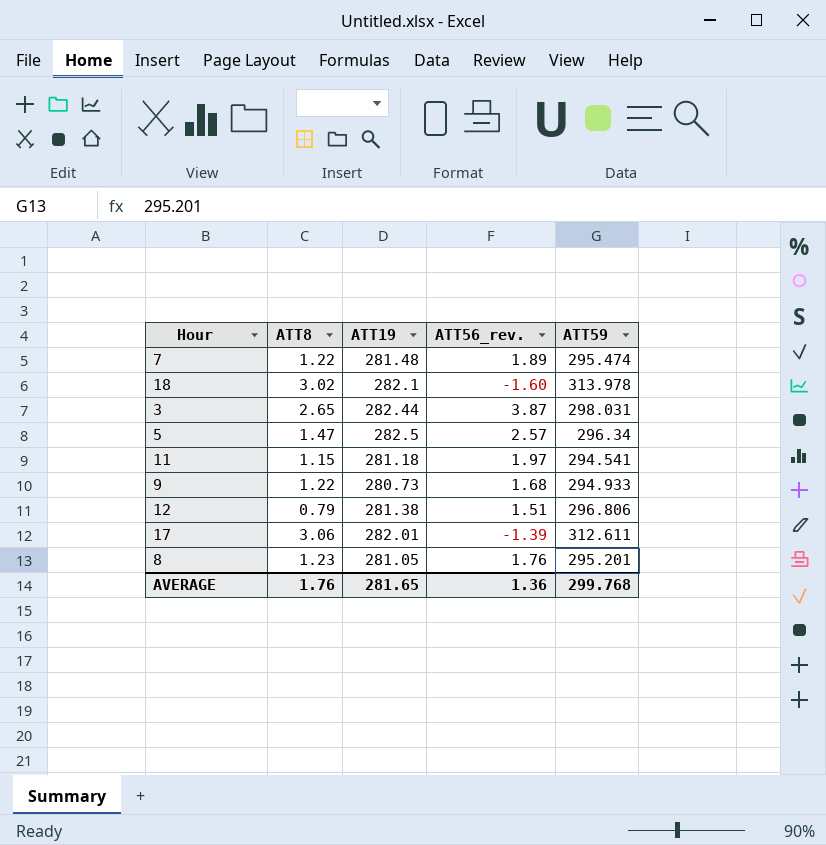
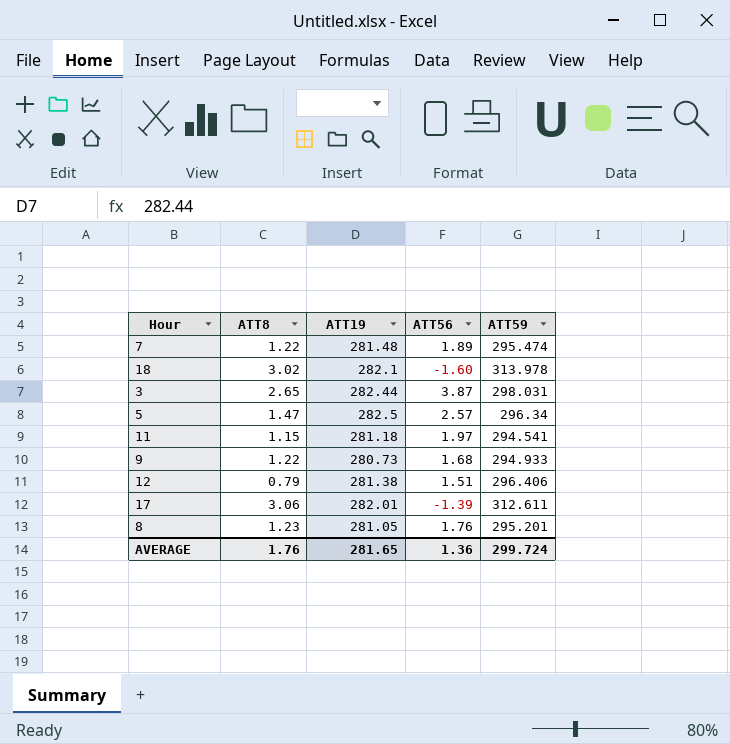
column name: ATT56_rev. -> ATT56
12 | ATT59: 296.806 -> 296.406
AVERAGE | ATT59: 299.768 -> 299.724

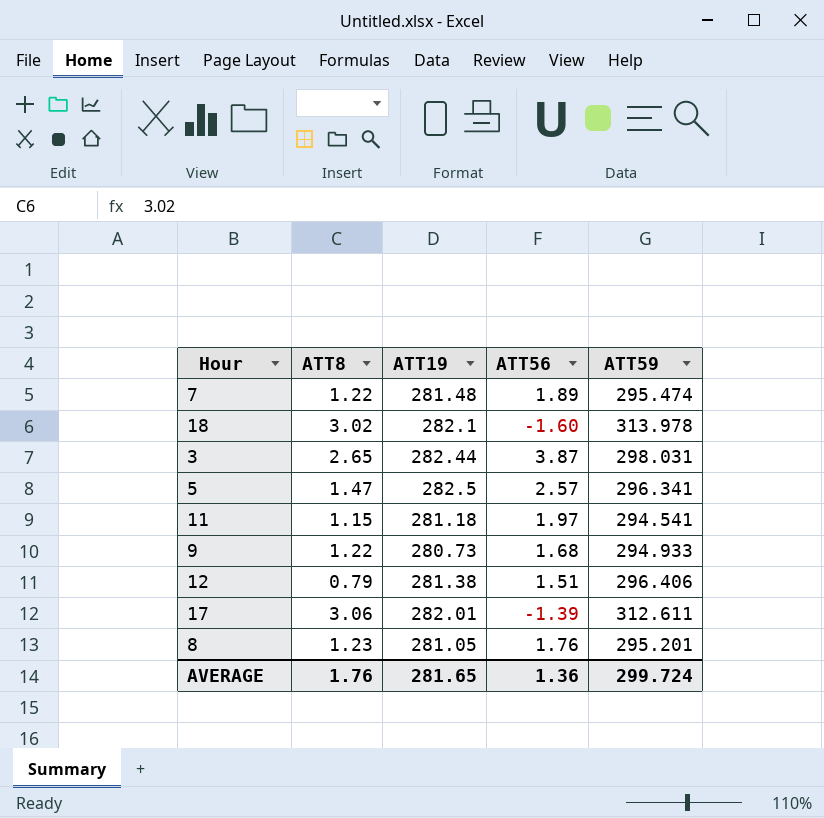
5 | ATT59: 296.34 -> 296.341

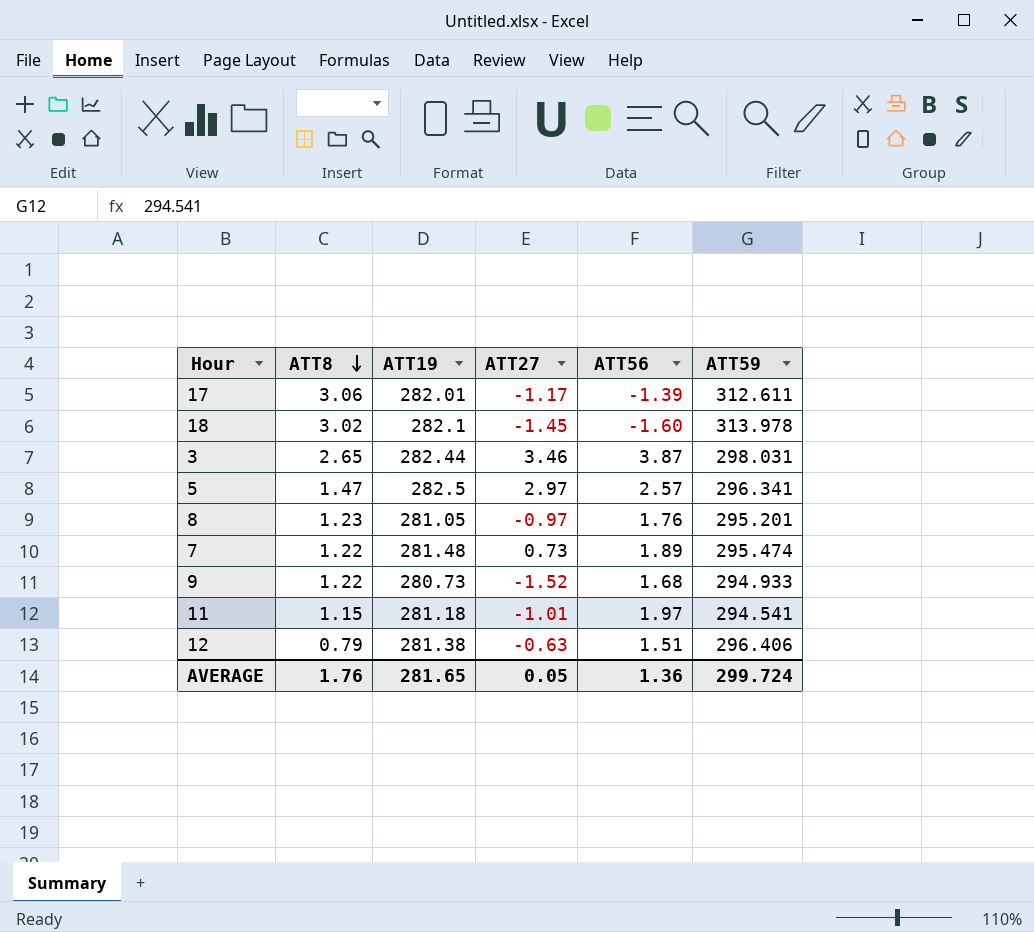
row order: none -> ATT8 descending
column ATT27 | position: none -> 4

